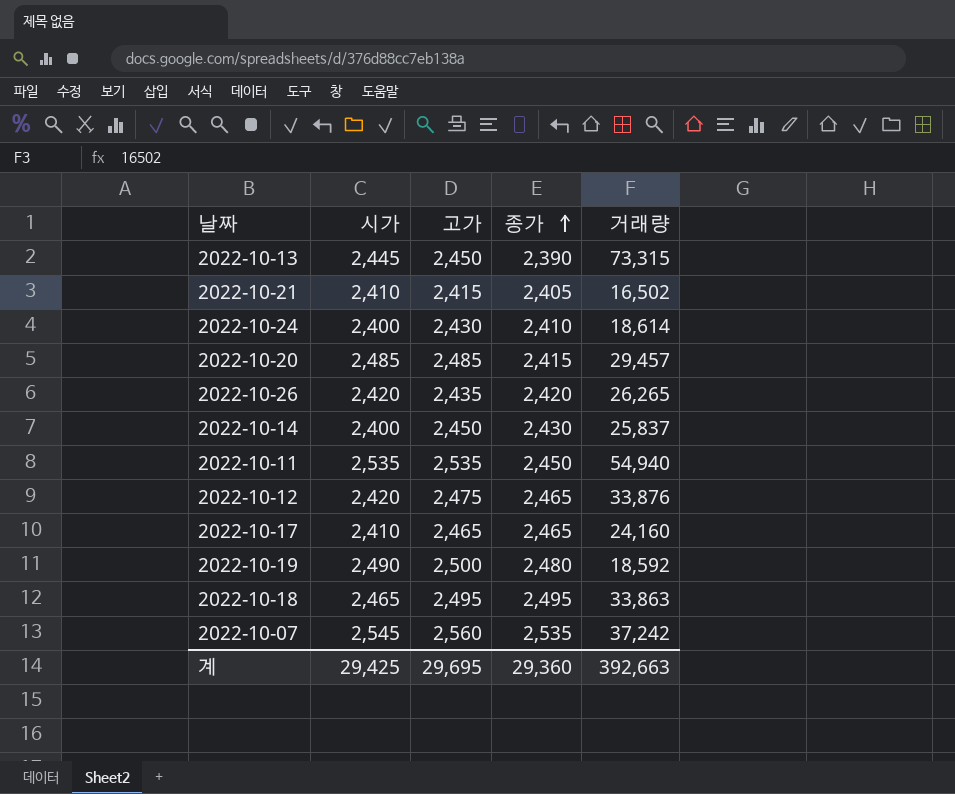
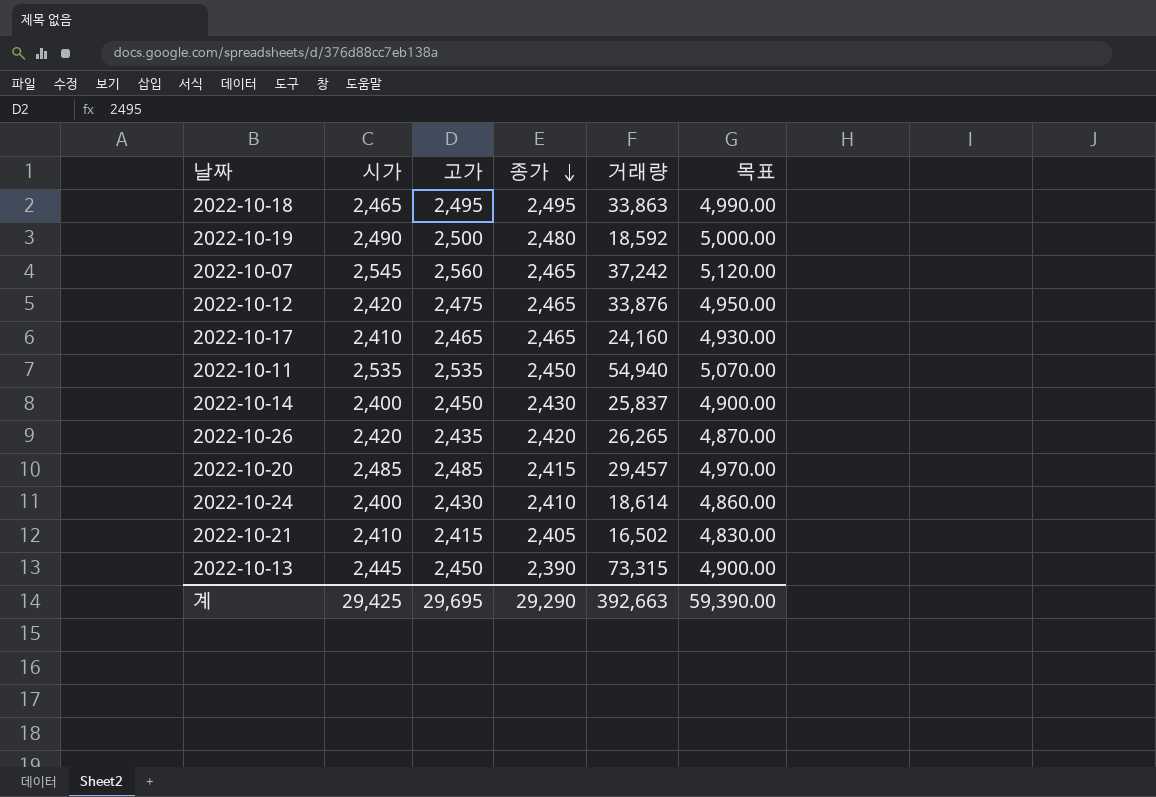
row order: 종가 ascending -> 종가 descending
column 목표 | formula: none -> [고가] * 2
2022-10-07 | 종가: 2,535 -> 2,465
계 | 종가: 29,360 -> 29,290

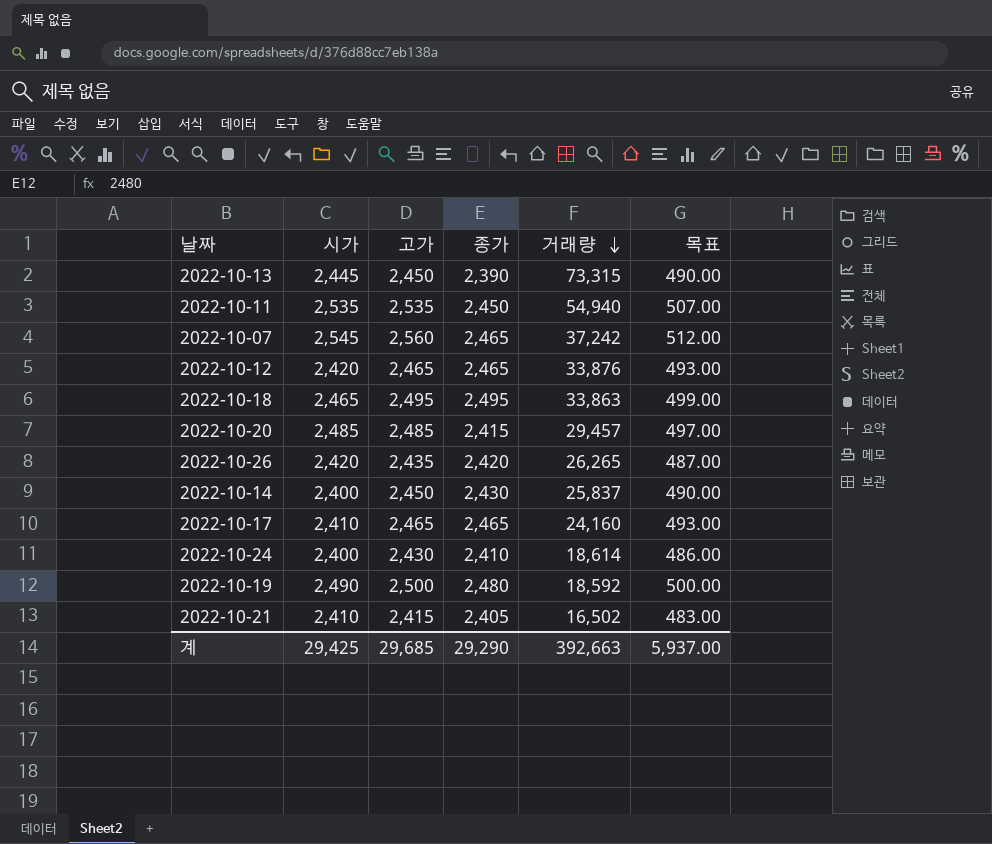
row order: 종가 descending -> 거래량 descending
column 목표 | formula: [고가] * 2 -> [고가] * 0.2
2022-10-12 | 고가: 2,475 -> 2,465
계 | 고가: 29,695 -> 29,685
계 | 목표: 59,390.00 -> 5,937.00

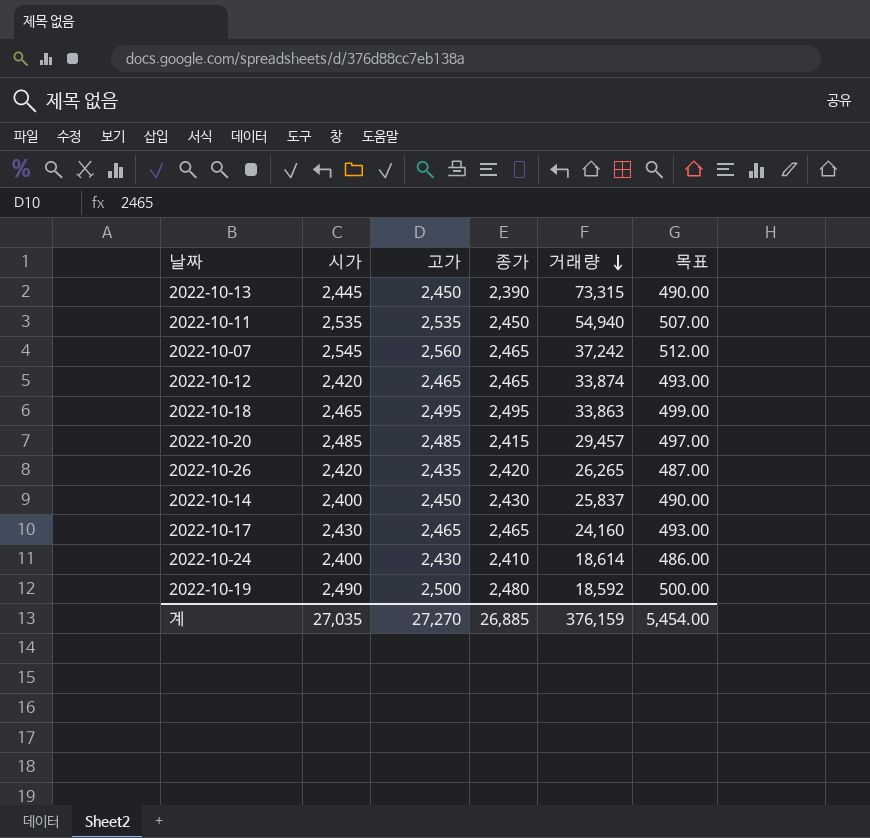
row 2022-10-21: 2,410 | 2,415 | 2,405 | 16,502 | 483.00 -> none
2022-10-12 | 거래량: 33,876 -> 33,874
2022-10-17 | 시가: 2,410 -> 2,430
계 | 시가: 29,425 -> 27,035
계 | 고가: 29,685 -> 27,270
계 | 종가: 29,290 -> 26,885
계 | 거래량: 392,663 -> 376,159
계 | 목표: 5,937.00 -> 5,454.00

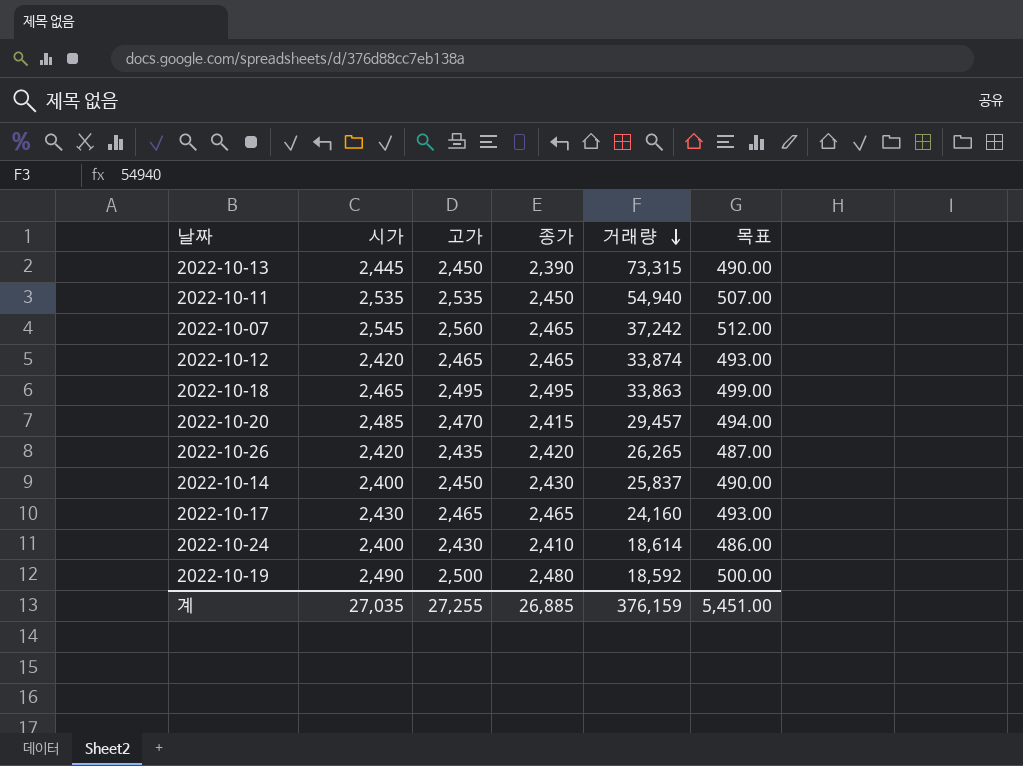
2022-10-20 | 고가: 2,485 -> 2,470
2022-10-20 | 목표: 497.00 -> 494.00
계 | 고가: 27,270 -> 27,255
계 | 목표: 5,454.00 -> 5,451.00

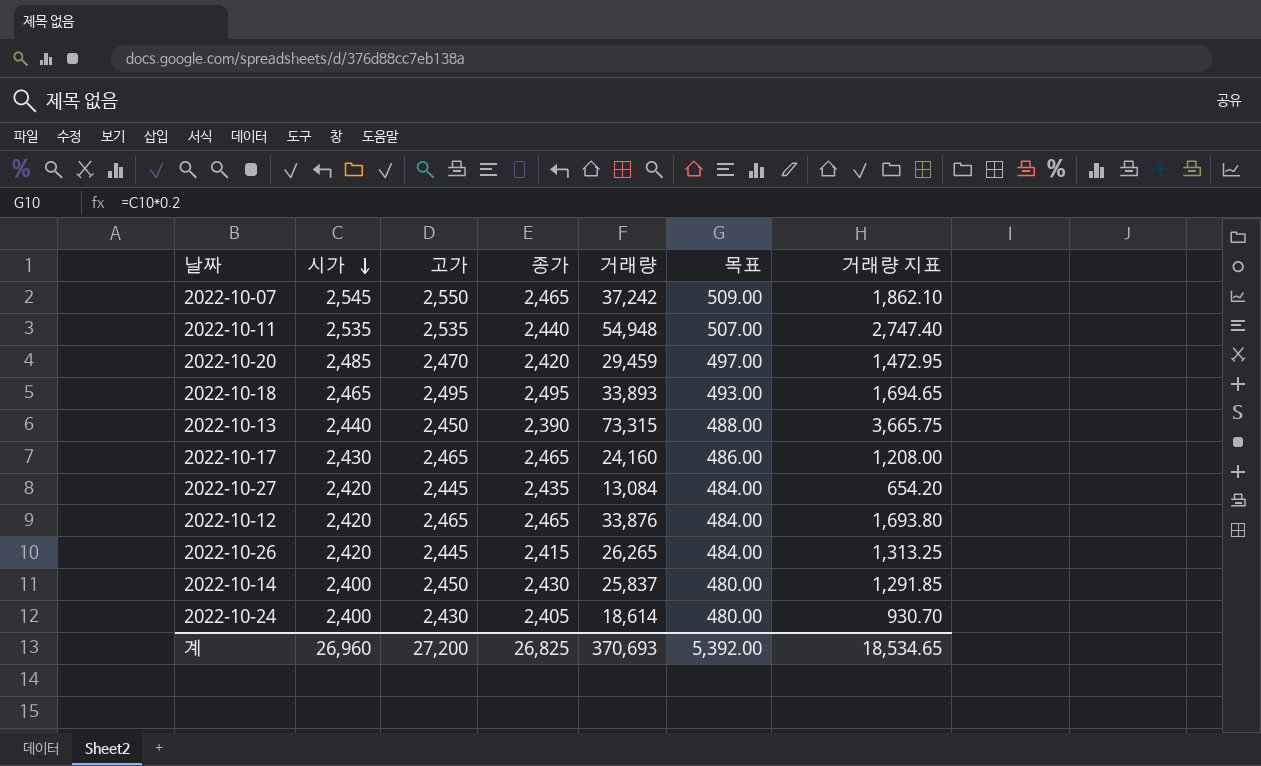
row order: 거래량 descending -> 시가 descending
column 목표 | formula: [고가] * 0.2 -> [시가] * 0.2
column 거래량 지표 | formula: none -> [거래량] * 0.05
row 2022-10-19: 2,490 | 2,500 | 2,480 | 18,592 | 500.00 -> none
2022-10-07 | 고가: 2,560 -> 2,550
2022-10-11 | 종가: 2,450 -> 2,440
2022-10-11 | 거래량: 54,940 -> 54,948
2022-10-20 | 종가: 2,415 -> 2,420
2022-10-20 | 거래량: 29,457 -> 29,459
2022-10-18 | 거래량: 33,863 -> 33,893
2022-10-13 | 시가: 2,445 -> 2,440
row 2022-10-27: none -> 2,420 | 2,445 | 2,435 | 13,084 | 484.00 | 654.20
2022-10-12 | 거래량: 33,874 -> 33,876
2022-10-26 | 고가: 2,435 -> 2,445
2022-10-26 | 종가: 2,420 -> 2,415
2022-10-24 | 종가: 2,410 -> 2,405
계 | 시가: 27,035 -> 26,960
계 | 고가: 27,255 -> 27,200
계 | 종가: 26,885 -> 26,825
계 | 거래량: 376,159 -> 370,693
계 | 목표: 5,451.00 -> 5,392.00

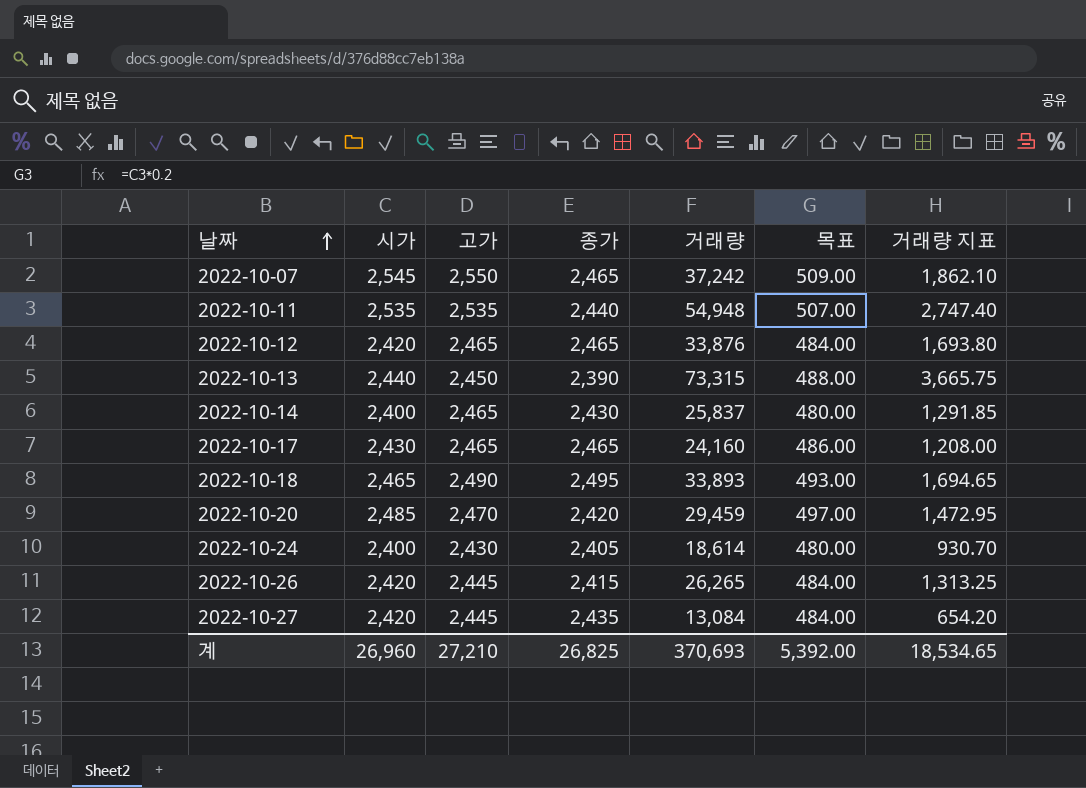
row order: 시가 descending -> 날짜 ascending
2022-10-14 | 고가: 2,450 -> 2,465
2022-10-18 | 고가: 2,495 -> 2,490
계 | 고가: 27,200 -> 27,210

